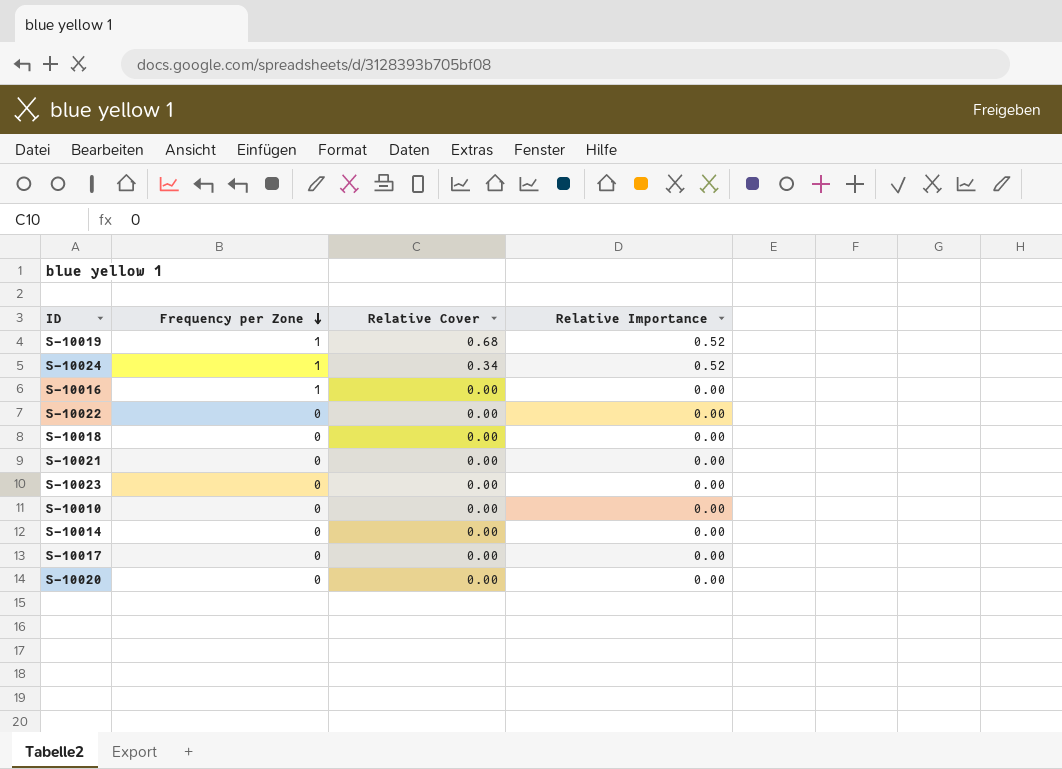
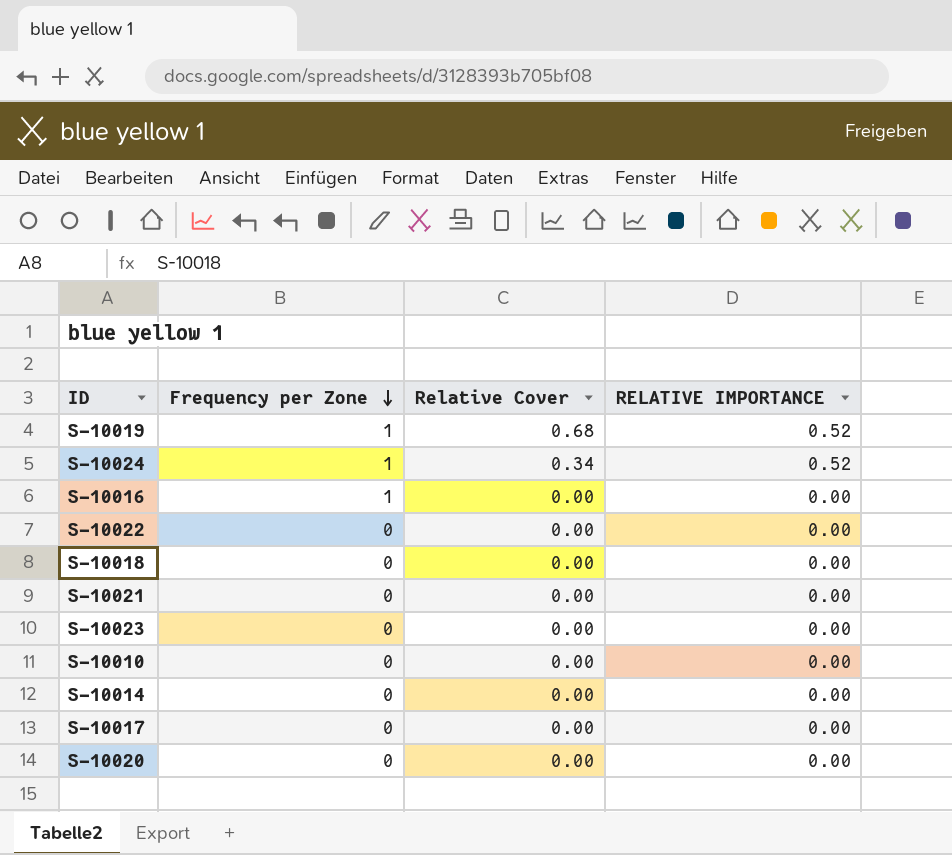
column name: Relative Importance -> RELATIVE IMPORTANCE

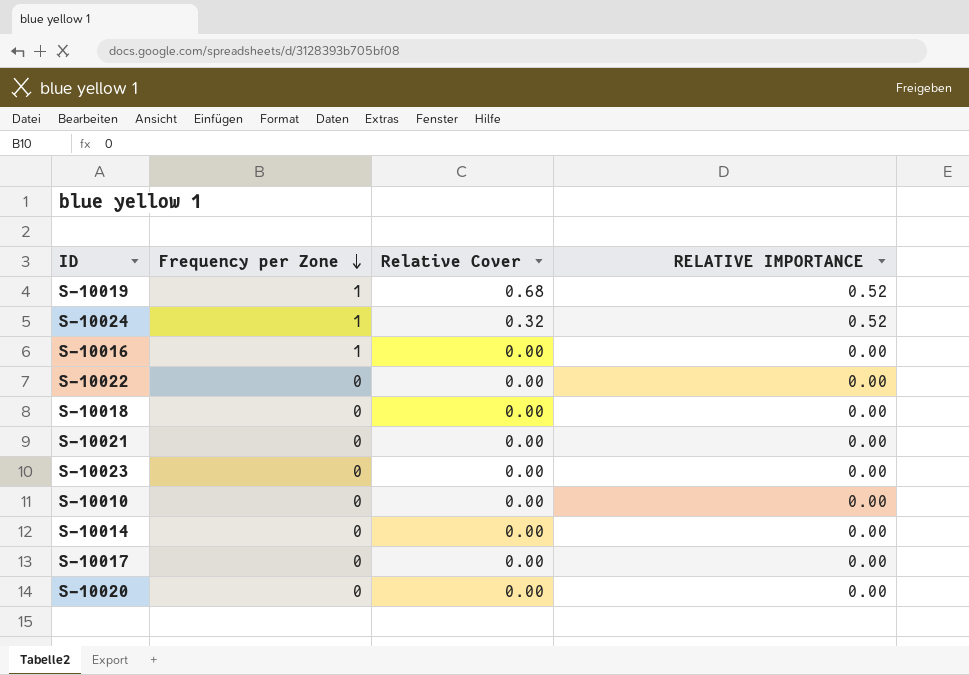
S-10024 | Relative Cover: 0.34 -> 0.32

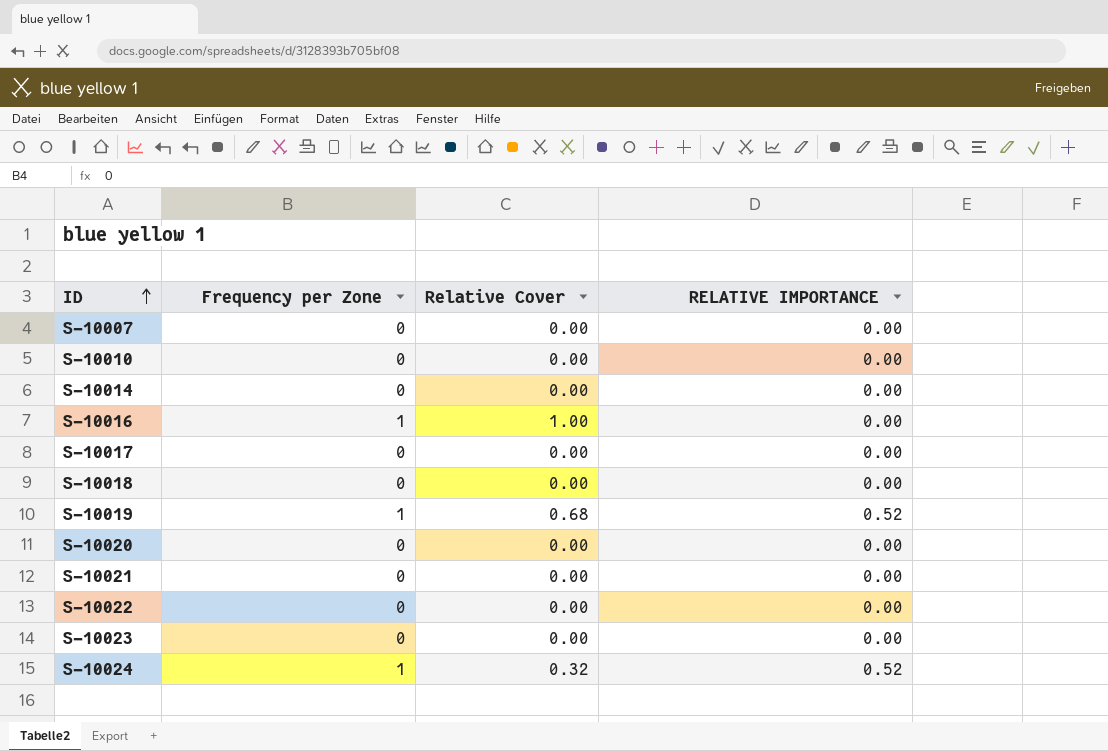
row order: Frequency per Zone descending -> ID ascending
row S-10007: none -> 0 | 0.00 | 0.00
S-10016 | Relative Cover: 0.00 -> 1.00

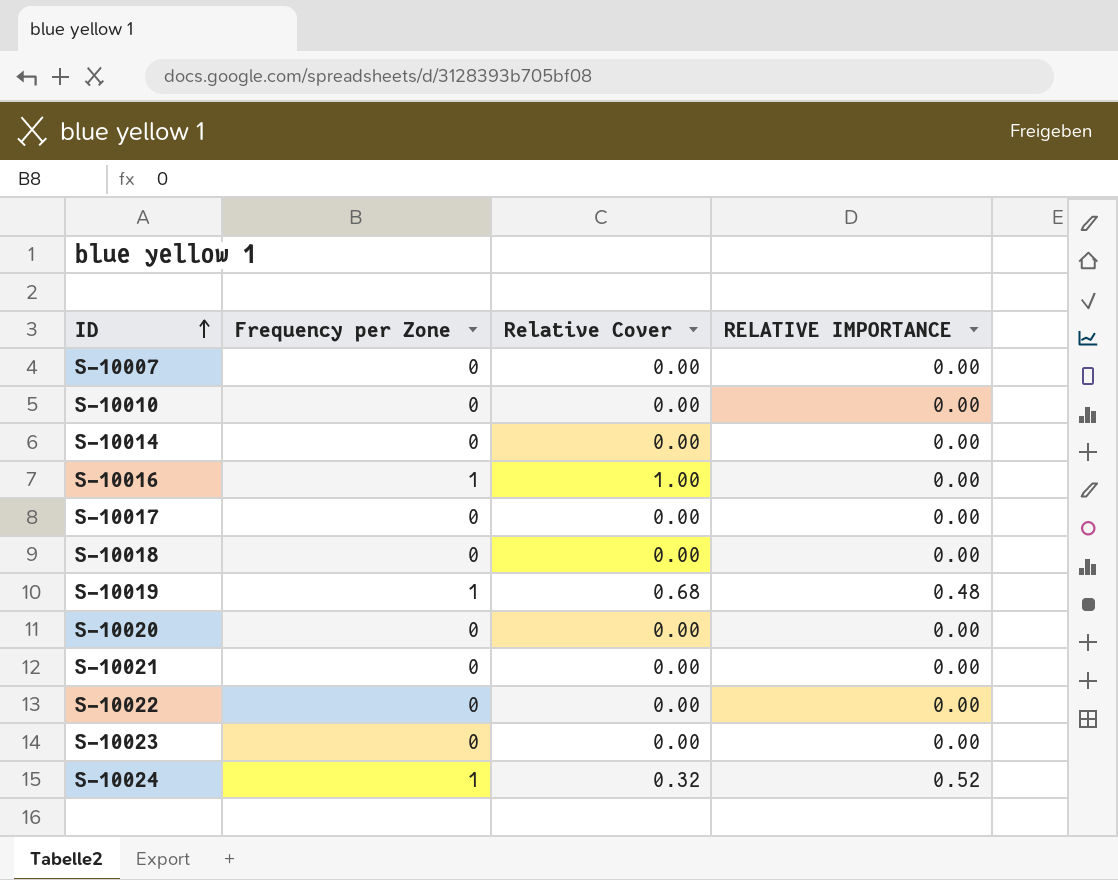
S-10019 | RELATIVE IMPORTANCE: 0.52 -> 0.48

